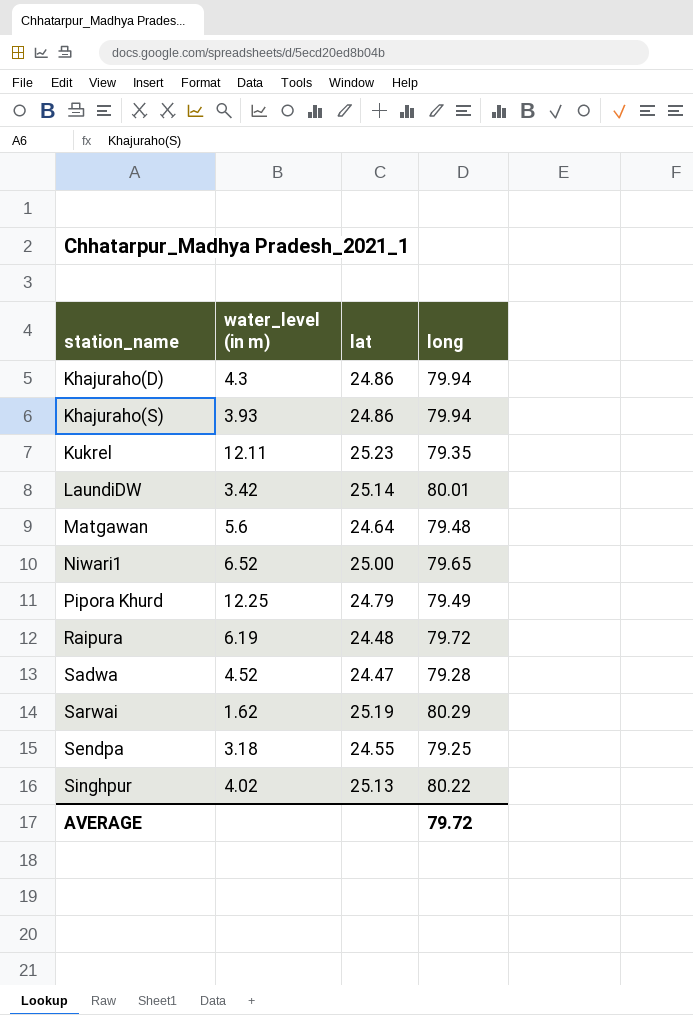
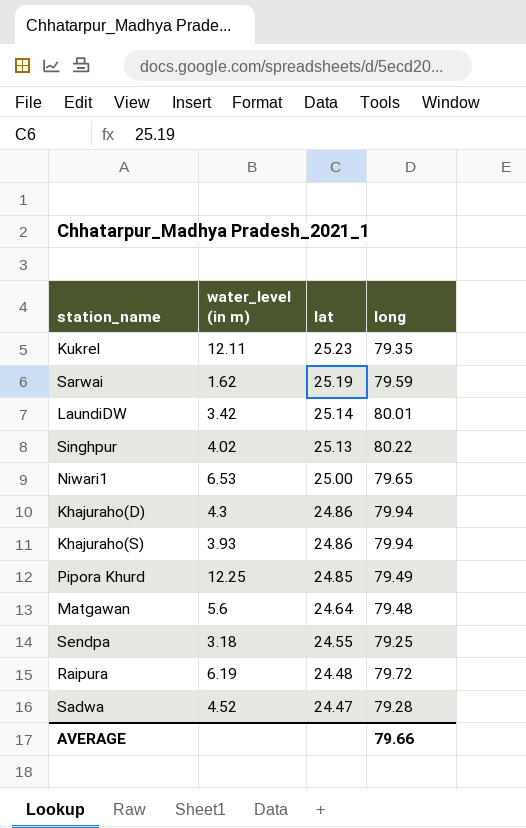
row order: station_name ascending -> lat descending
Sarwai | long: 80.29 -> 79.59
Niwari1 | water_level (in m): 6.52 -> 6.53
Pipora Khurd | lat: 24.79 -> 24.85
AVERAGE | long: 79.72 -> 79.66

